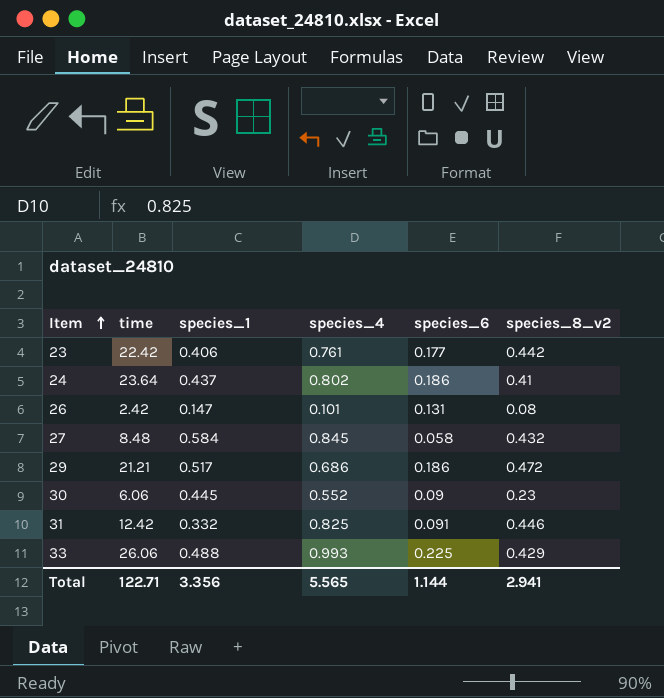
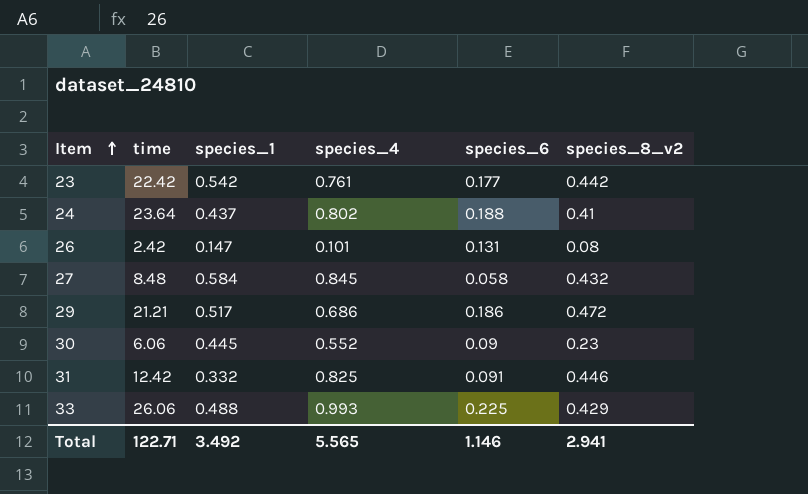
23 | species_1: 0.406 -> 0.542
24 | species_6: 0.186 -> 0.188
Total | species_1: 3.356 -> 3.492
Total | species_6: 1.144 -> 1.146

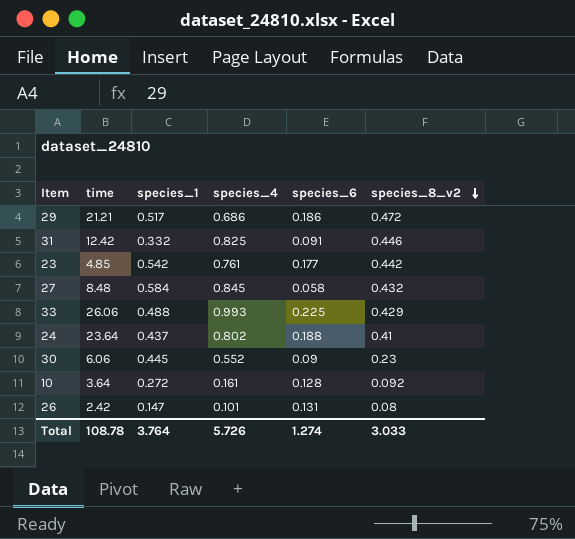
row order: Item ascending -> species_8_v2 descending
23 | time: 22.42 -> 4.85
row 10: none -> 3.64 | 0.272 | 0.161 | 0.128 | 0.092
Total | time: 122.71 -> 108.78
Total | species_1: 3.492 -> 3.764
Total | species_4: 5.565 -> 5.726
Total | species_6: 1.146 -> 1.274
Total | species_8_v2: 2.941 -> 3.033

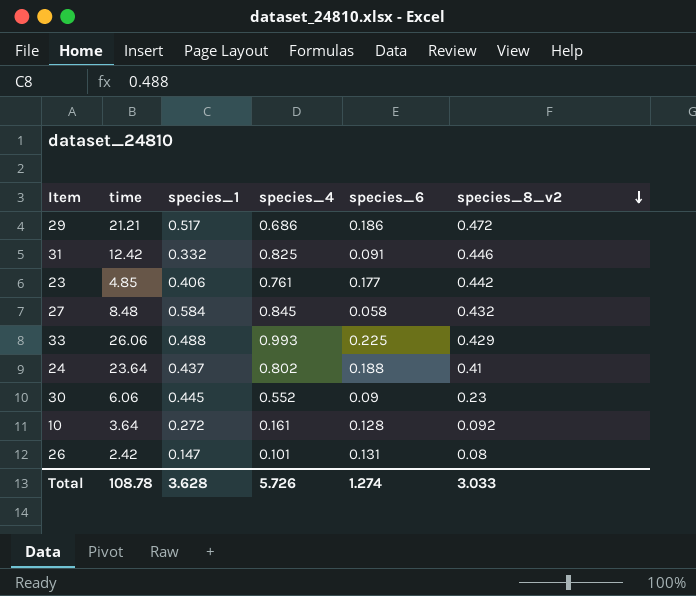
23 | species_1: 0.542 -> 0.406
Total | species_1: 3.764 -> 3.628

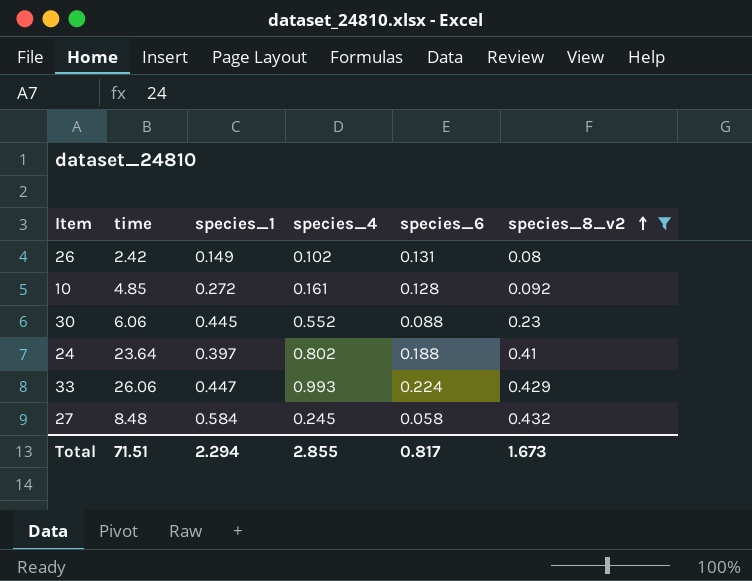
filter: none -> species_8_v2 <= 0.432
row order: species_8_v2 descending -> species_8_v2 ascending
26 | species_1: 0.147 -> 0.149
26 | species_4: 0.101 -> 0.102
10 | time: 3.64 -> 4.85
30 | species_6: 0.09 -> 0.088
24 | species_1: 0.437 -> 0.397
33 | species_1: 0.488 -> 0.447
33 | species_6: 0.225 -> 0.224
27 | species_4: 0.845 -> 0.245
Total | time: 108.78 -> 71.51
Total | species_1: 3.628 -> 2.294
Total | species_4: 5.726 -> 2.855
Total | species_6: 1.274 -> 0.817
Total | species_8_v2: 3.033 -> 1.673

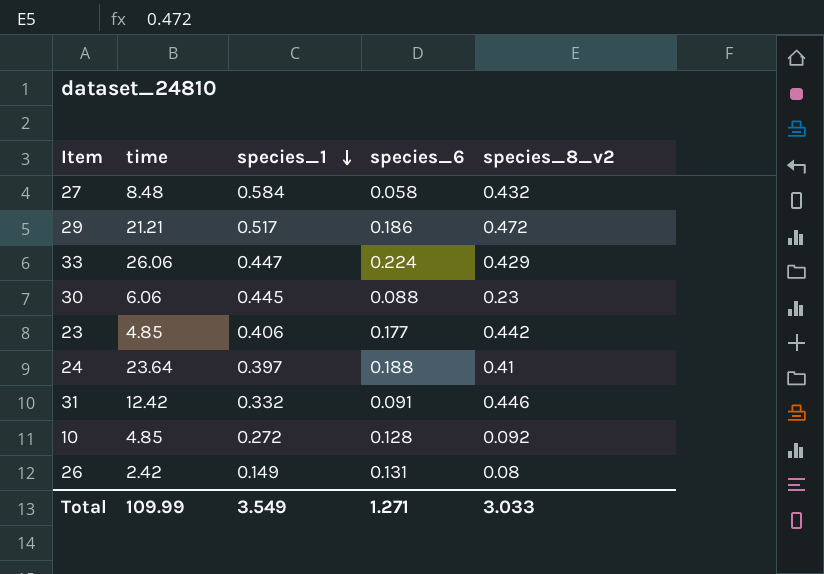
filter: species_8_v2 <= 0.432 -> none
row order: species_8_v2 ascending -> species_1 descending
column species_4 | position: 4 -> none
Total | time: 71.51 -> 109.99
Total | species_1: 2.294 -> 3.549
Total | species_6: 0.817 -> 1.271
Total | species_8_v2: 1.673 -> 3.033

